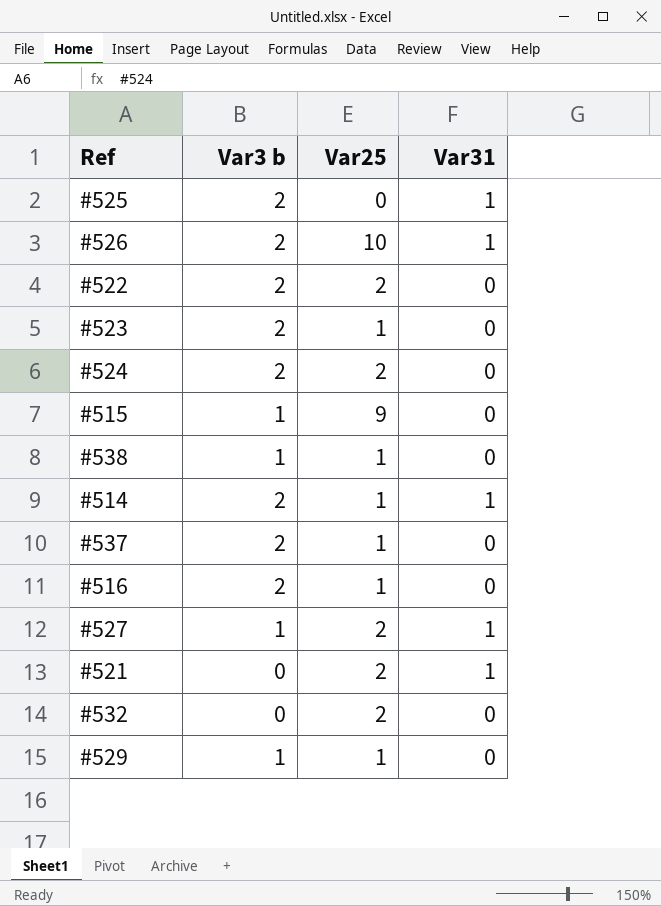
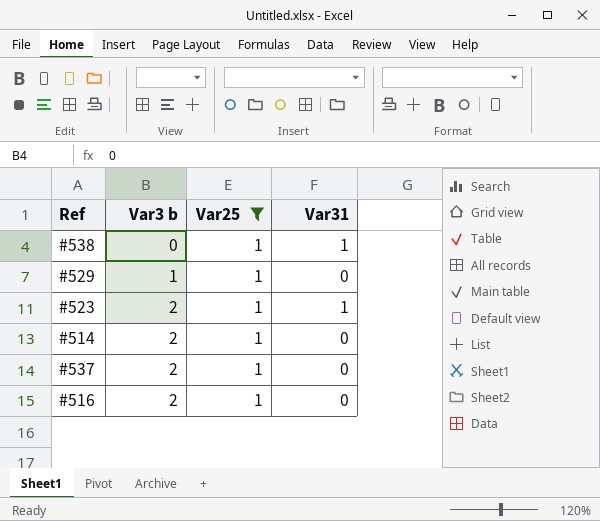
filter: none -> Var25 = 1
row order: none -> Var3 b ascending
#538 | Var3 b: 1 -> 0
#538 | Var31: 0 -> 1
#523 | Var31: 0 -> 1
#514 | Var31: 1 -> 0

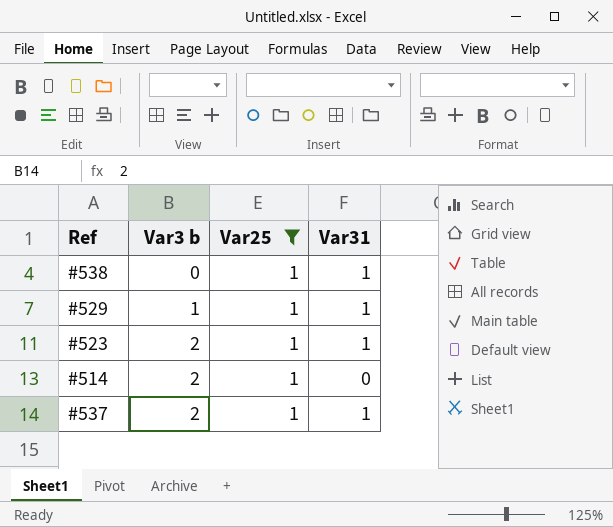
row #516: 2 | 1 | 0 -> none
#529 | Var31: 0 -> 1
#537 | Var31: 0 -> 1

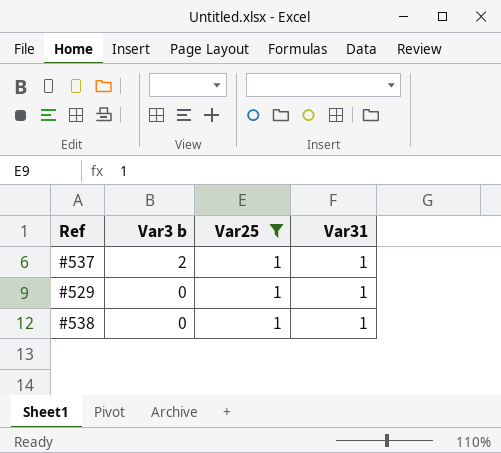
row order: Var3 b ascending -> Var3 b descending
row #523: 2 | 1 | 1 -> none
row #514: 2 | 1 | 0 -> none
#529 | Var3 b: 1 -> 0

